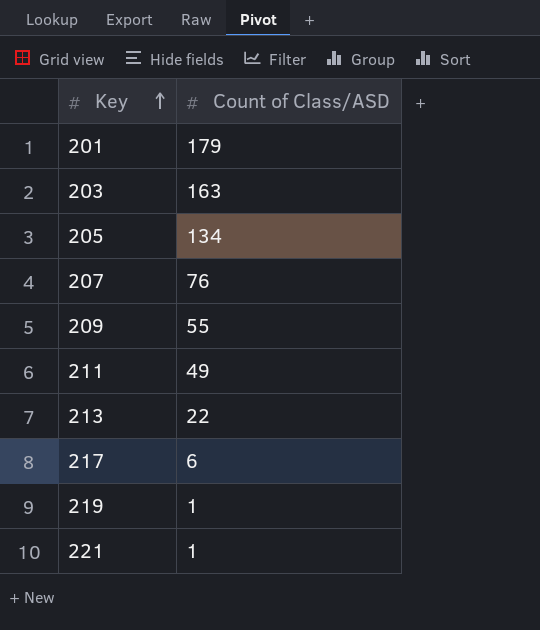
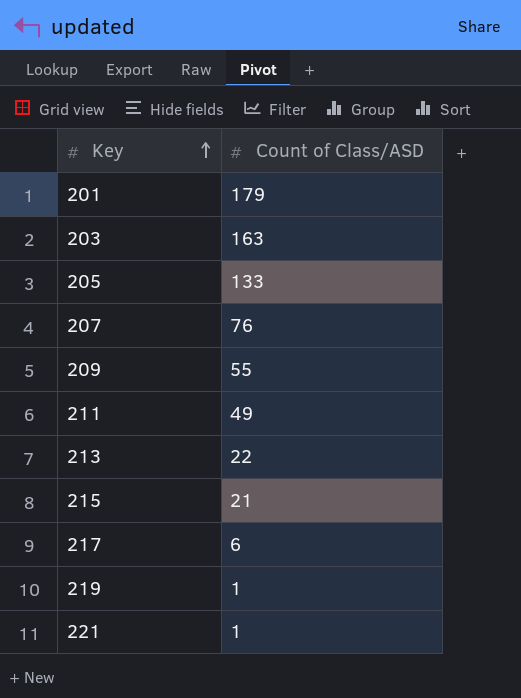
205 | Count of Class/ASD: 134 -> 133
row 215: none -> 21

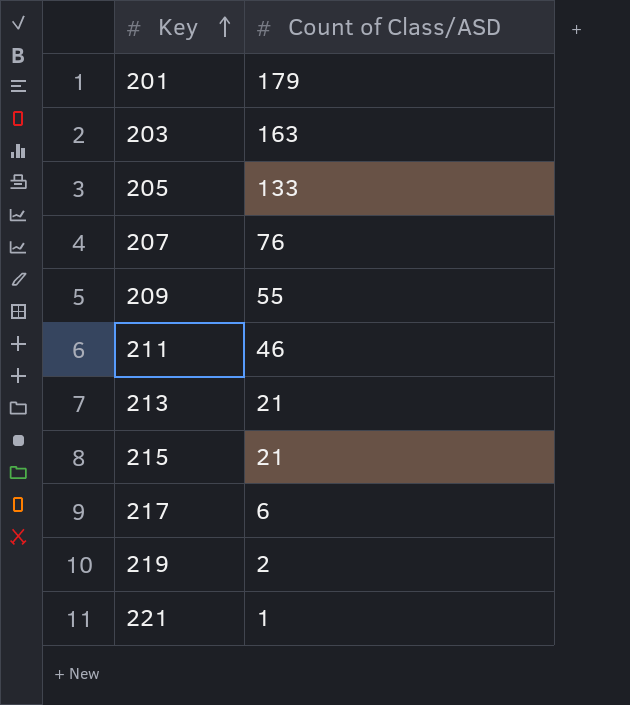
211 | Count of Class/ASD: 49 -> 46
213 | Count of Class/ASD: 22 -> 21
219 | Count of Class/ASD: 1 -> 2

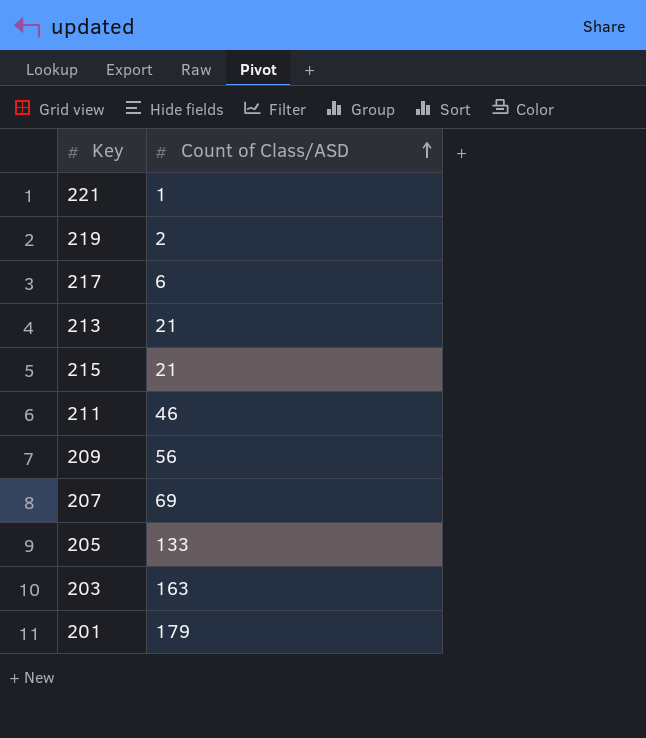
row order: Key ascending -> Count of Class/ASD ascending
209 | Count of Class/ASD: 55 -> 56
207 | Count of Class/ASD: 76 -> 69

